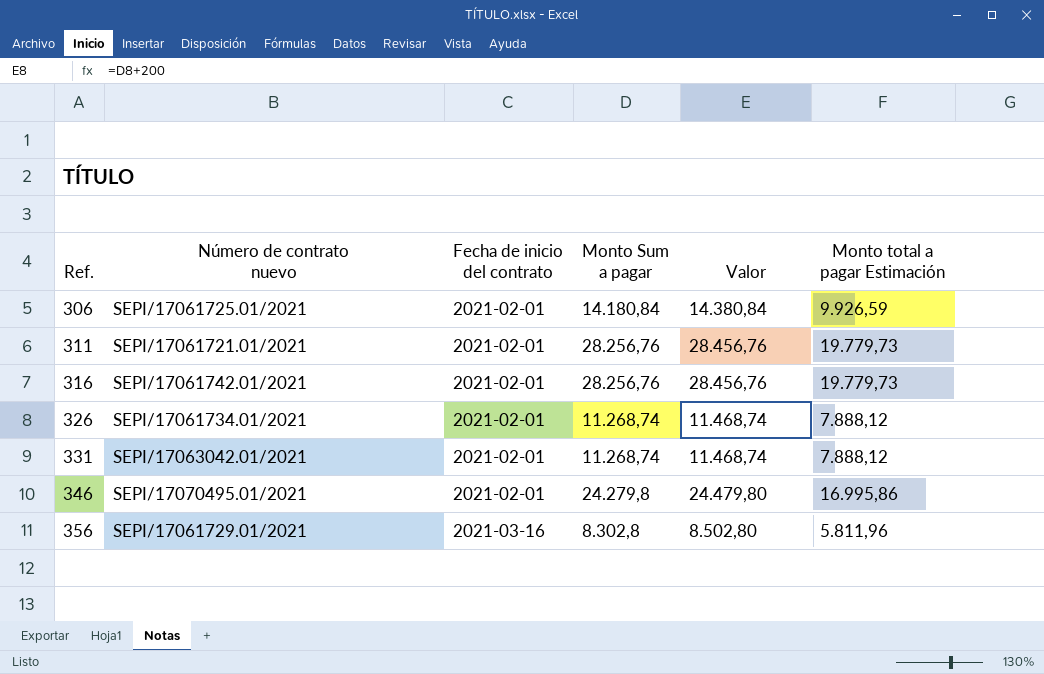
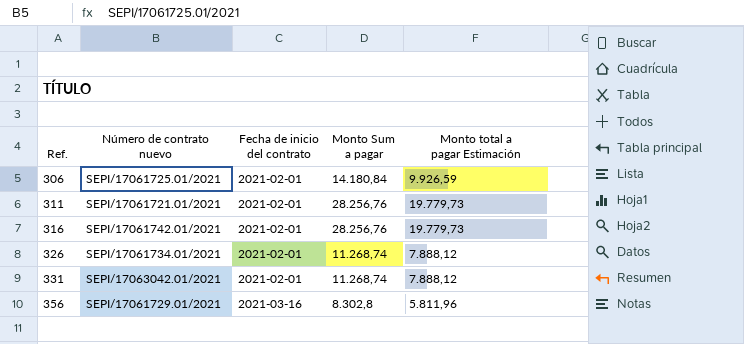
column Valor | formula: [Monto Sum a pagar] + 200 -> none
row 346: SEPI/17070495.01/2021 | 2021-02-01 | 24.279,8 | 24.479,80 | 16.995,86 -> none

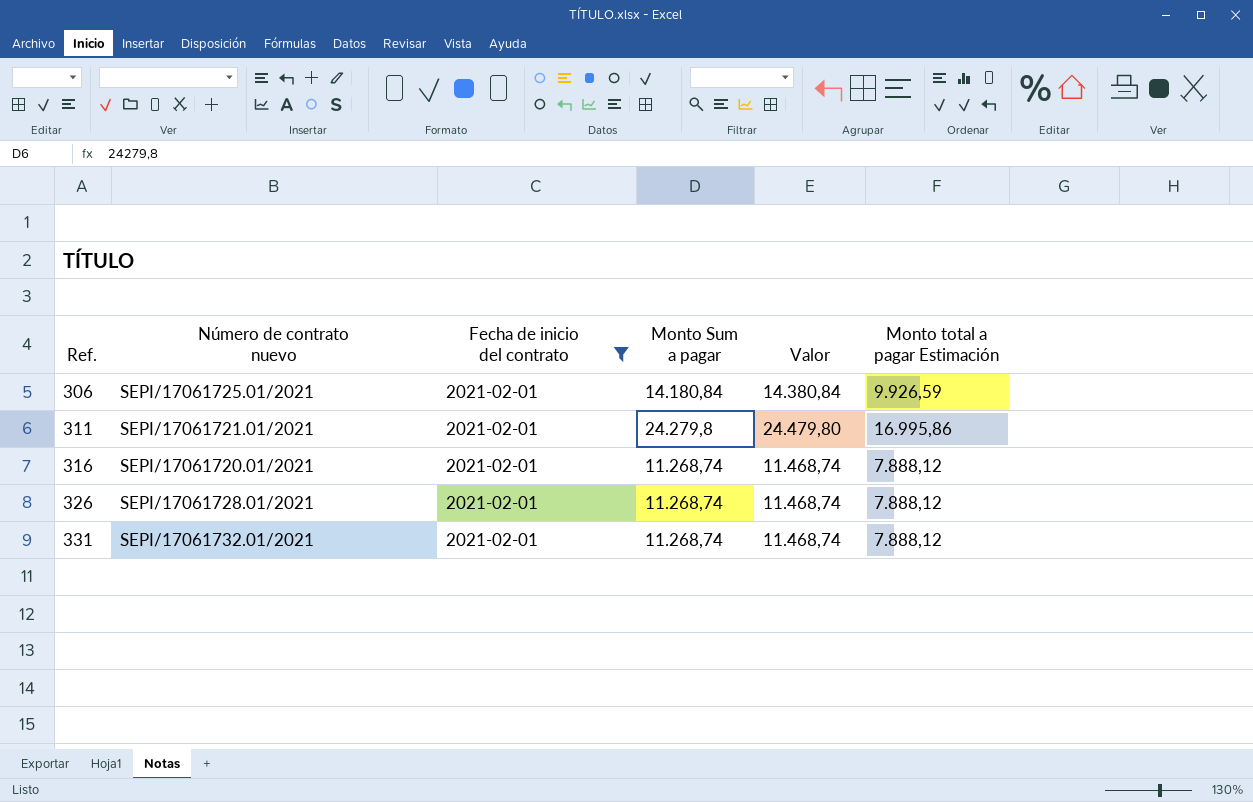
filter: none -> Fecha de inicio del contrato = 2021-02-01
column Valor | formula: none -> [Monto Sum a pagar] + 200
311 | Monto Sum a pagar: 28.256,76 -> 24.279,8
311 | Monto total a pagar Estimación: 19.779,73 -> 16.995,86
316 | Número de contrato nuevo: SEPI/17061742.01/2021 -> SEPI/17061720.01/2021
316 | Monto Sum a pagar: 28.256,76 -> 11.268,74
316 | Monto total a pagar Estimación: 19.779,73 -> 7.888,12
326 | Número de contrato nuevo: SEPI/17061734.01/2021 -> SEPI/17061728.01/2021
331 | Número de contrato nuevo: SEPI/17063042.01/2021 -> SEPI/17061732.01/2021

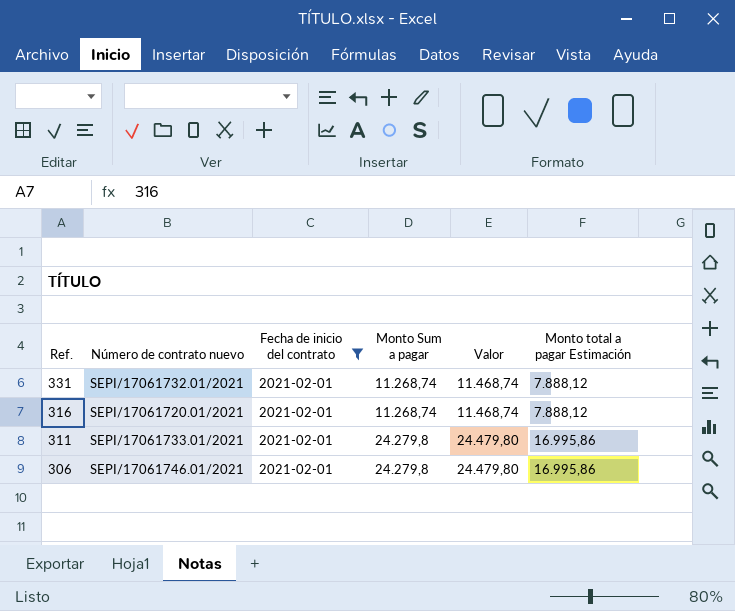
row order: Ref. ascending -> Ref. descending
row 326: SEPI/17061728.01/2021 | 2021-02-01 | 11.268,74 | 11.468,74 | 7.888,12 -> none
311 | Número de contrato nuevo: SEPI/17061721.01/2021 -> SEPI/17061733.01/2021
306 | Número de contrato nuevo: SEPI/17061725.01/2021 -> SEPI/17061746.01/2021
306 | Monto Sum a pagar: 14.180,84 -> 24.279,8
306 | Valor: 14.380,84 -> 24.479,80
306 | Monto total a pagar Estimación: 9.926,59 -> 16.995,86

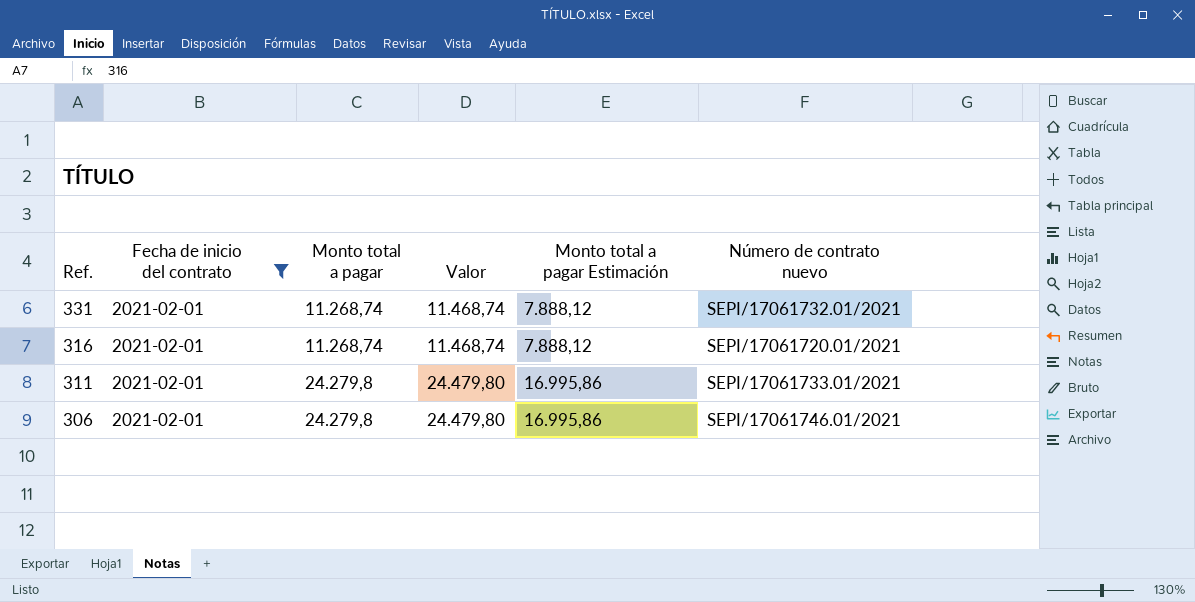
column name: Monto Sum a pagar -> Monto total a pagar
column Número de contrato nuevo | position: 2 -> 6

